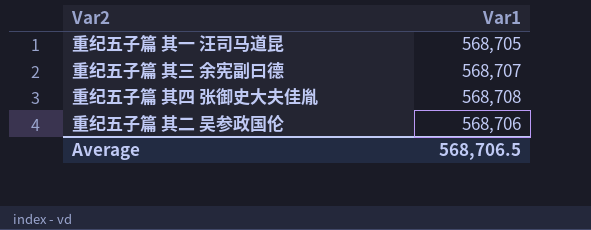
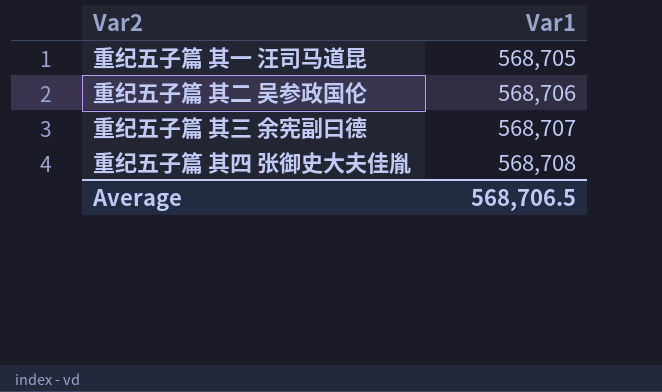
row order: none -> Var1 ascending

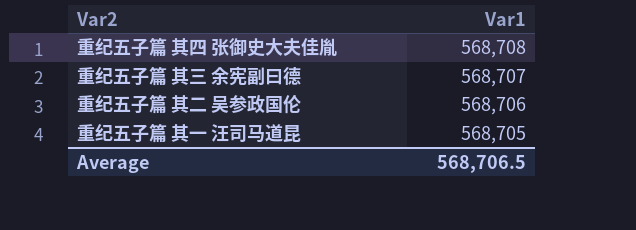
row order: Var1 ascending -> Var1 descending

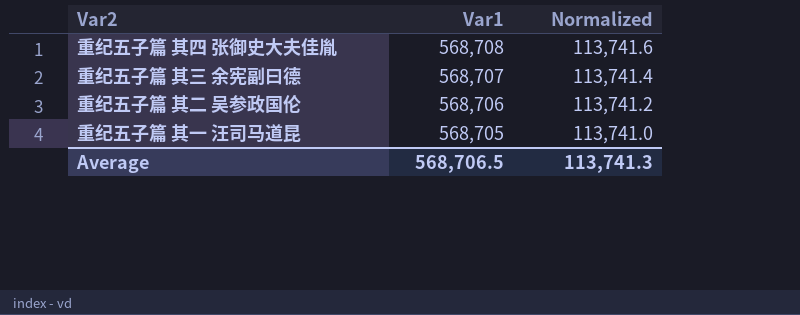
column Normalized | formula: none -> [Var1] * 0.2

